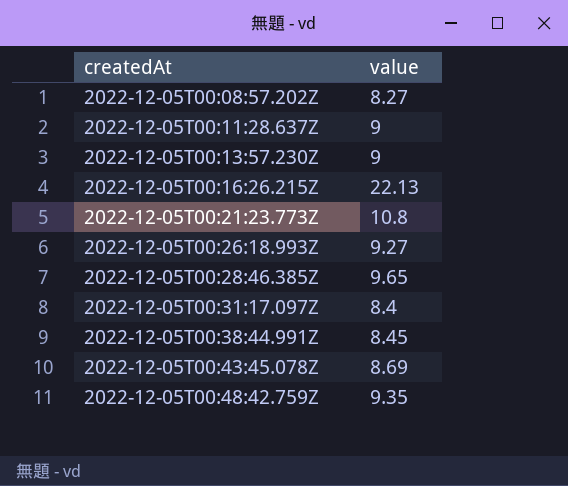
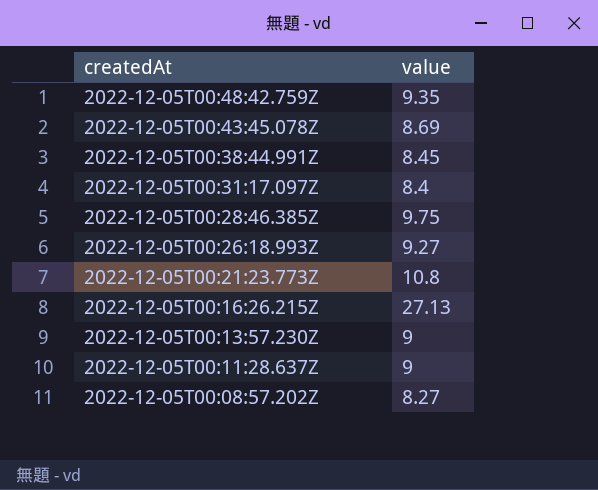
row order: createdAt ascending -> createdAt descending
2022-12-05T00:28:46.385Z | value: 9.65 -> 9.75
2022-12-05T00:16:26.215Z | value: 22.13 -> 27.13

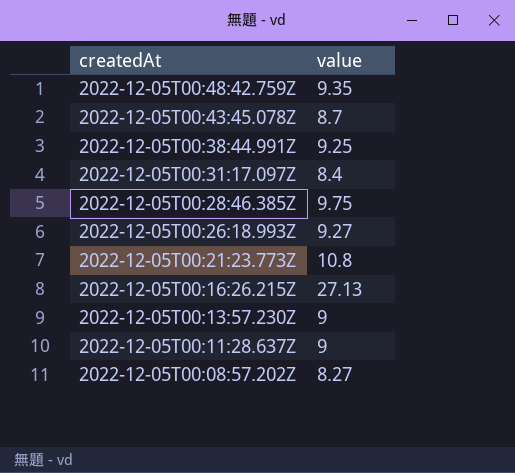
2022-12-05T00:43:45.078Z | value: 8.69 -> 8.7
2022-12-05T00:38:44.991Z | value: 8.45 -> 9.25

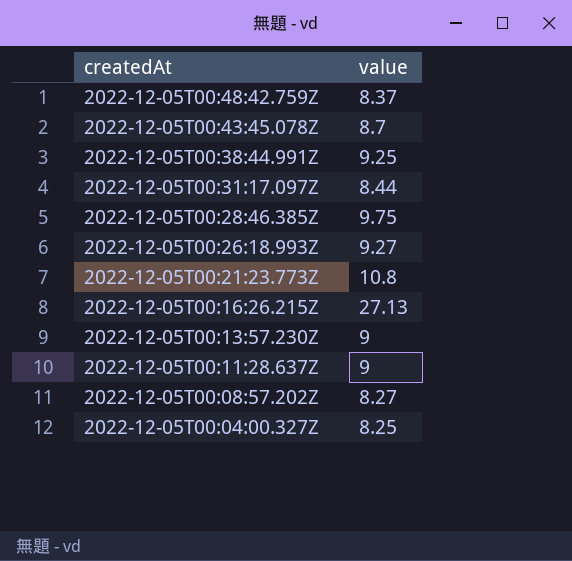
2022-12-05T00:48:42.759Z | value: 9.35 -> 8.37
2022-12-05T00:31:17.097Z | value: 8.4 -> 8.44
row 2022-12-05T00:04:00.327Z: none -> 8.25

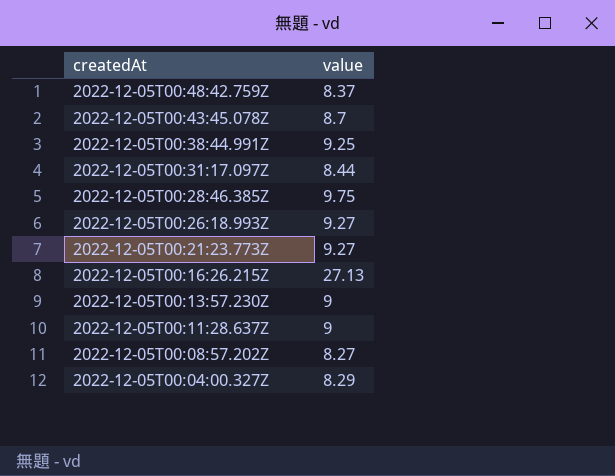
2022-12-05T00:21:23.773Z | value: 10.8 -> 9.27
2022-12-05T00:04:00.327Z | value: 8.25 -> 8.29

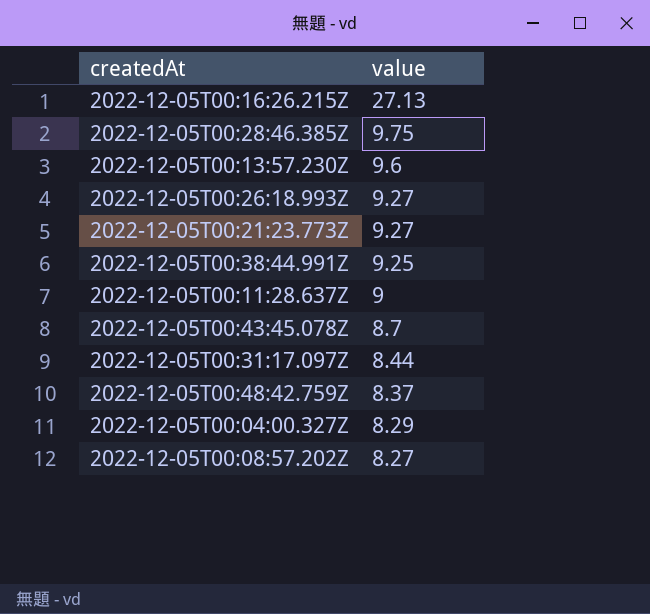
row order: createdAt descending -> value descending
2022-12-05T00:13:57.230Z | value: 9 -> 9.6

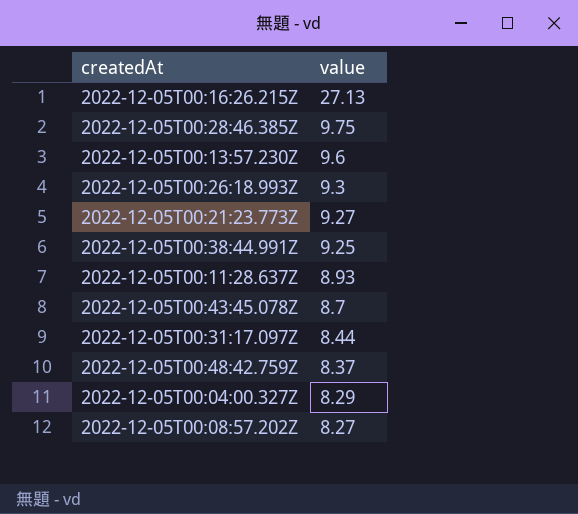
2022-12-05T00:26:18.993Z | value: 9.27 -> 9.3
2022-12-05T00:11:28.637Z | value: 9 -> 8.93

